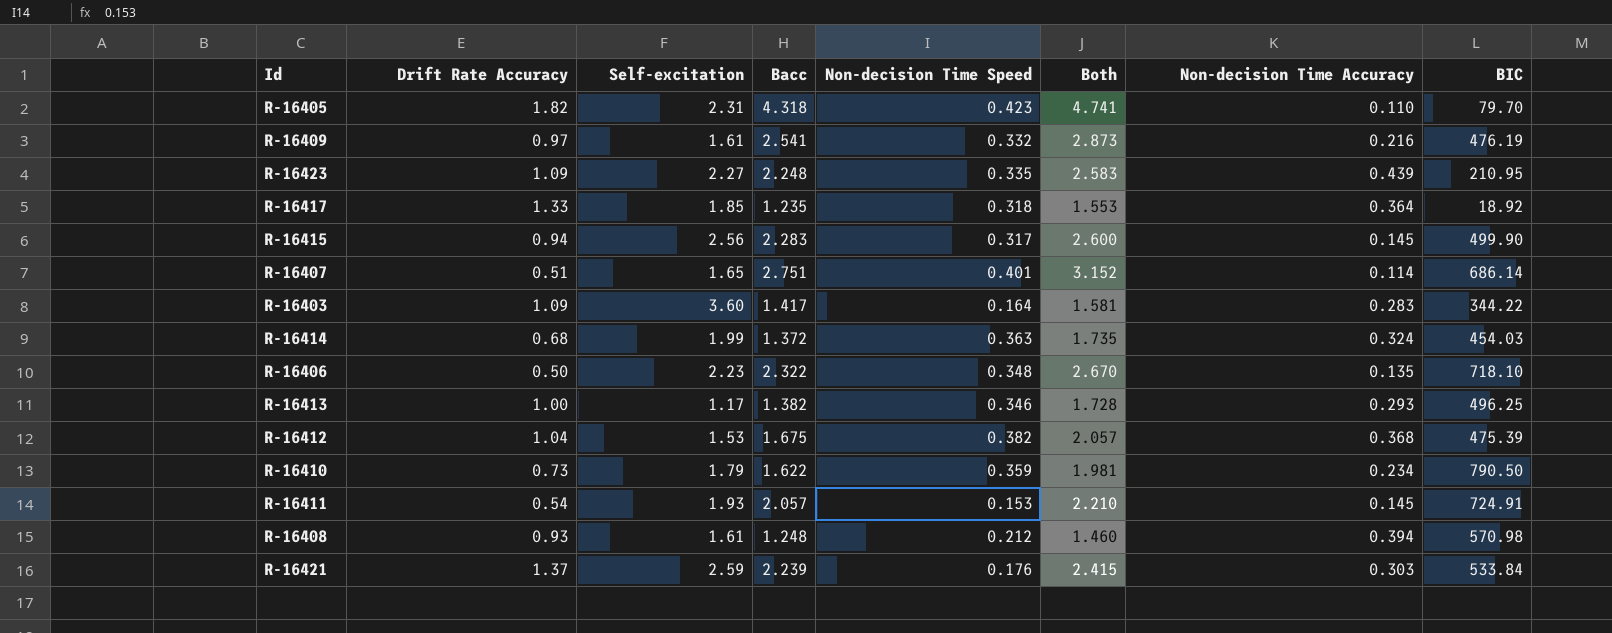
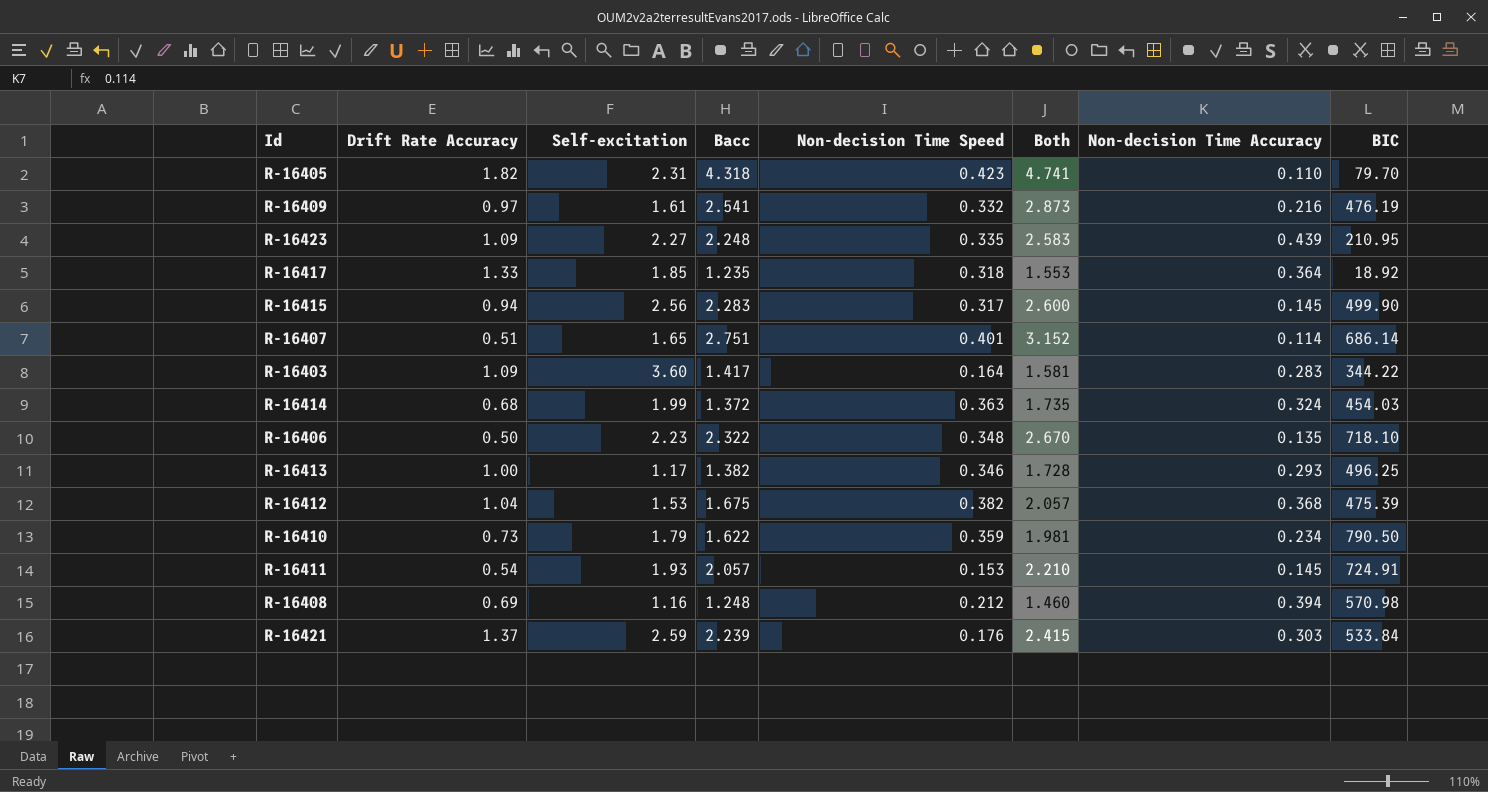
R-16408 | Drift Rate Accuracy: 0.93 -> 0.69
R-16408 | Self-excitation: 1.61 -> 1.16

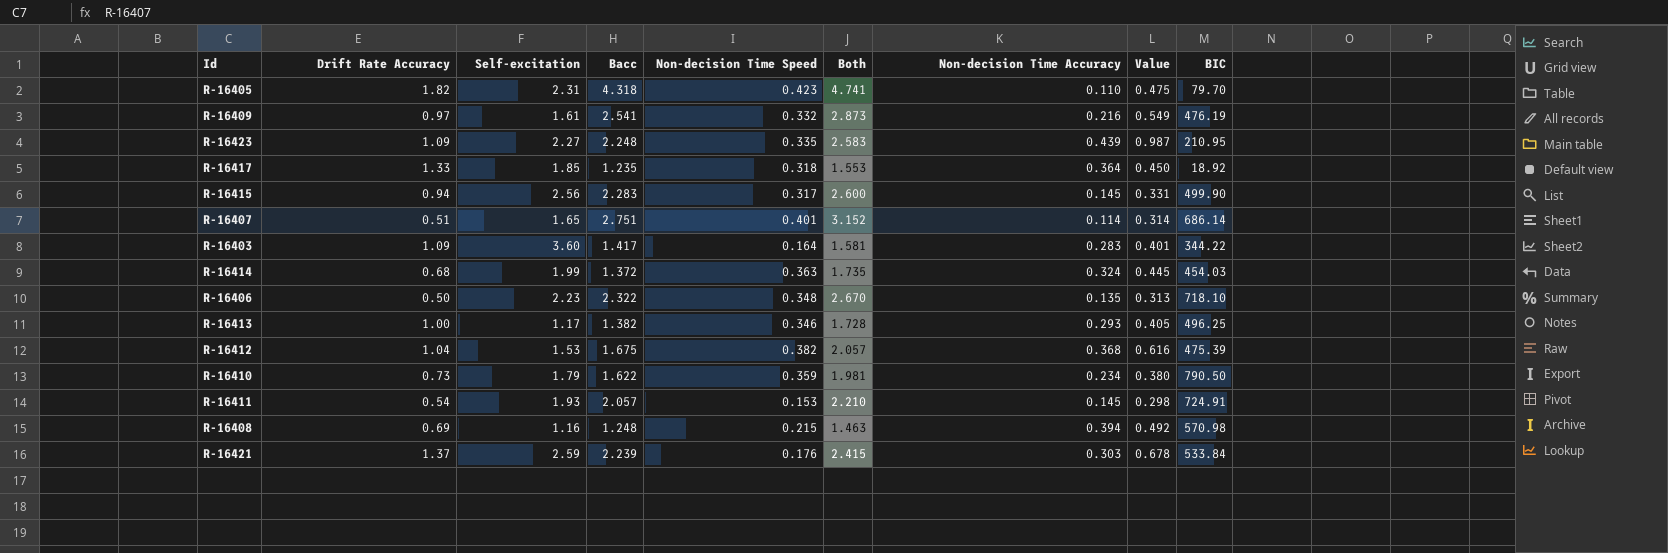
column Value | formula: none -> [Bacc] * [Non-decision Time Accuracy]
R-16408 | Non-decision Time Speed: 0.212 -> 0.215
R-16408 | Both: 1.460 -> 1.463

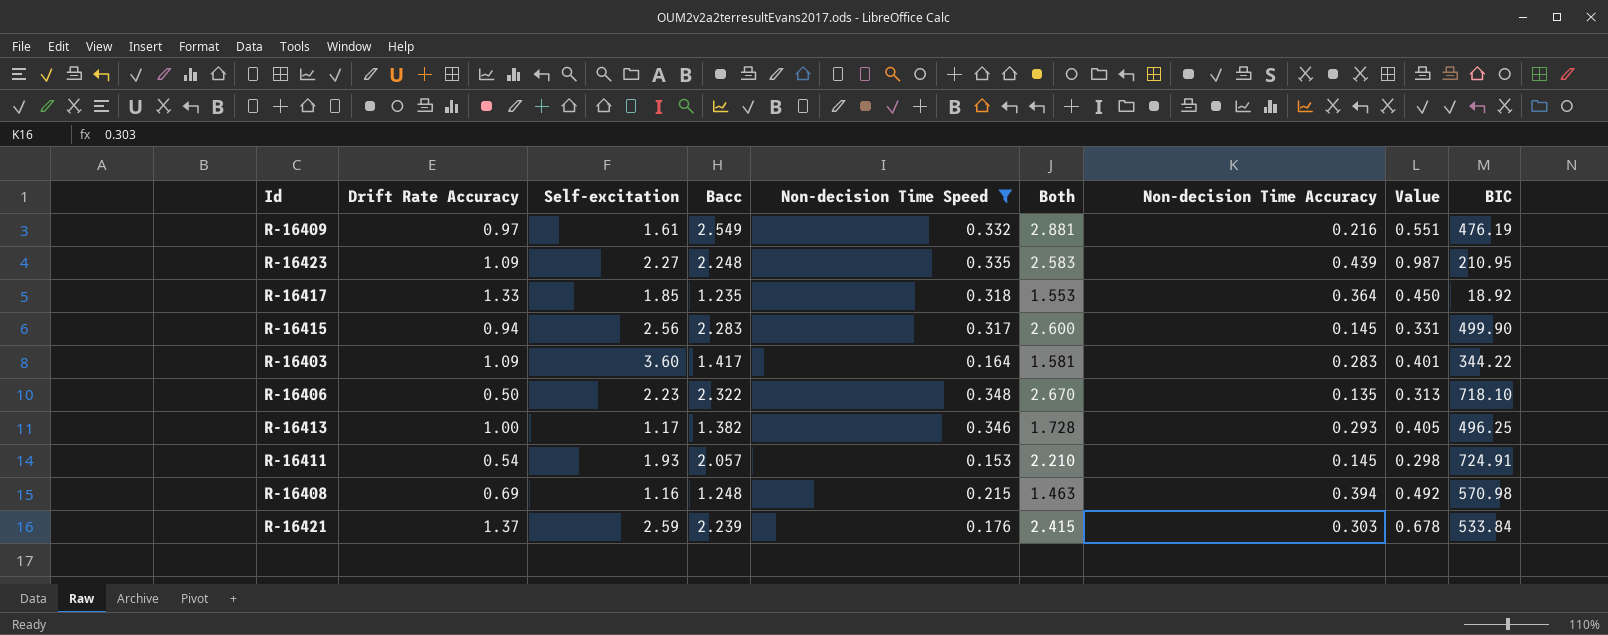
filter: none -> Non-decision Time Speed <= 0.348
R-16409 | Bacc: 2.541 -> 2.549
R-16409 | Both: 2.873 -> 2.881
R-16409 | Value: 0.549 -> 0.551

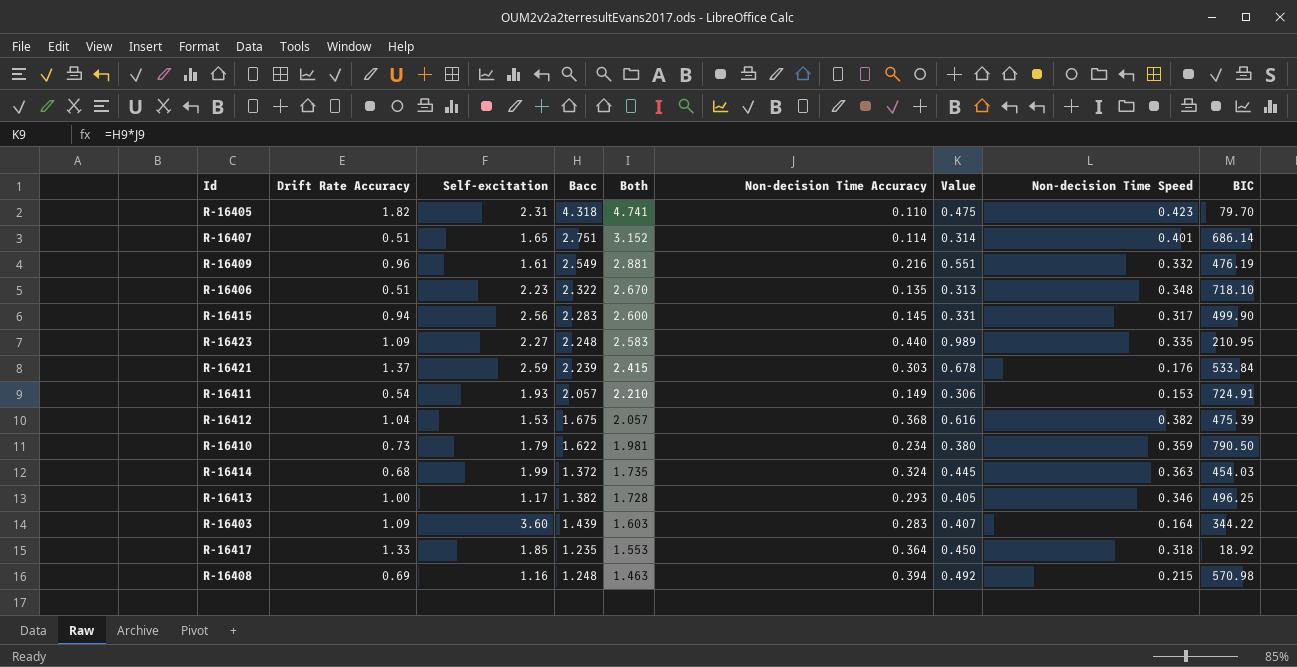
filter: Non-decision Time Speed <= 0.348 -> none
row order: none -> Both descending
column Non-decision Time Speed | position: 5 -> 8
R-16409 | Drift Rate Accuracy: 0.97 -> 0.96
R-16406 | Drift Rate Accuracy: 0.50 -> 0.51
R-16423 | Non-decision Time Accuracy: 0.439 -> 0.440
R-16423 | Value: 0.987 -> 0.989
R-16411 | Non-decision Time Accuracy: 0.145 -> 0.149
R-16411 | Value: 0.298 -> 0.306
R-16403 | Bacc: 1.417 -> 1.439
R-16403 | Both: 1.581 -> 1.603
R-16403 | Value: 0.401 -> 0.407

